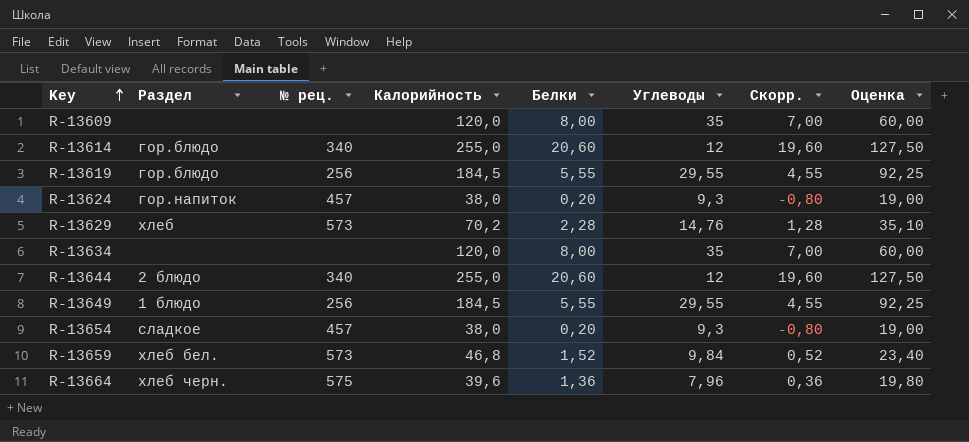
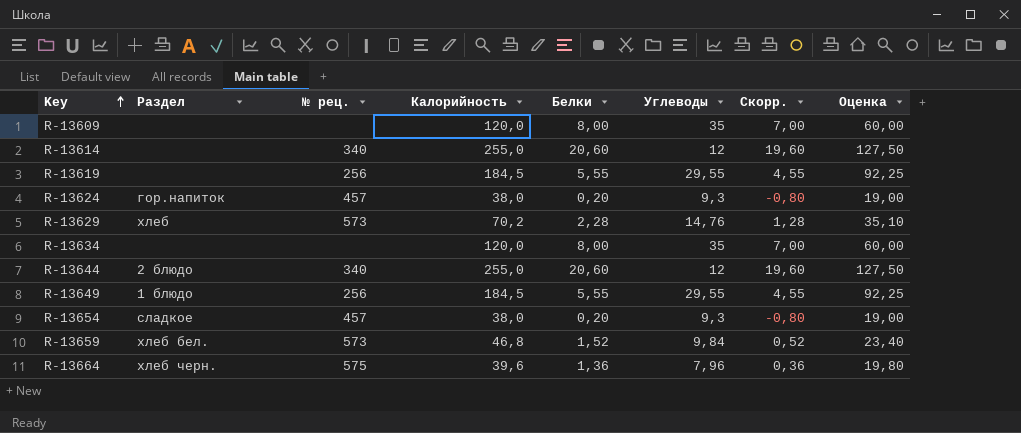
R-13614 | Раздел: гор.блюдо -> none
R-13619 | Раздел: гор.блюдо -> none

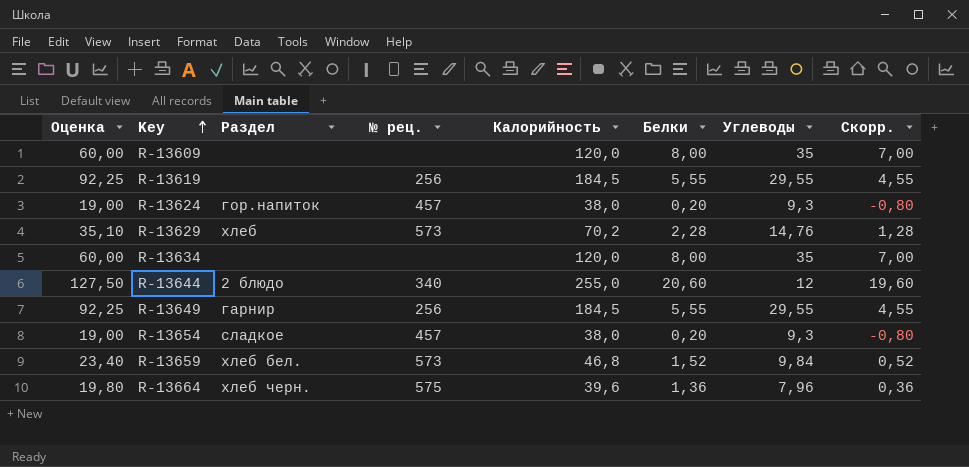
column Оценка | position: 8 -> 1
row R-13614: none | 340 | 255,0 | 20,60 | 12 | 19,60 | 127,50 -> none
R-13649 | Раздел: 1 блюдо -> гарнир

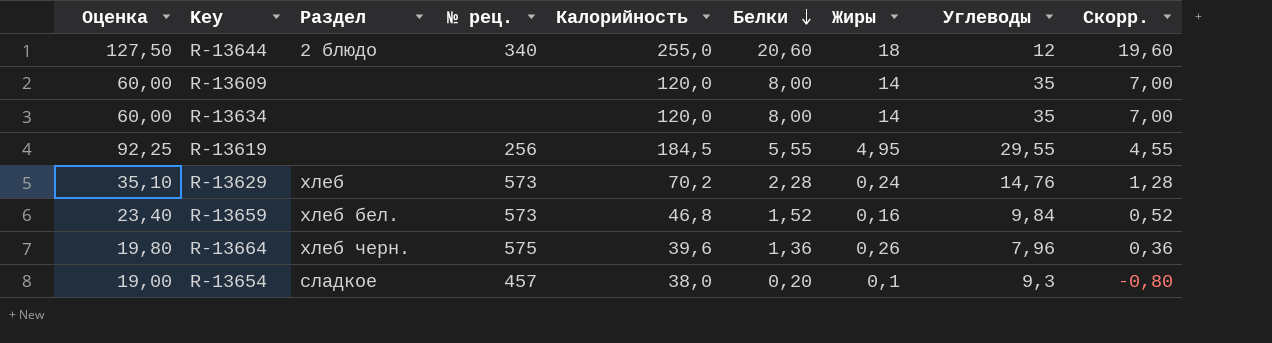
row order: Key ascending -> Белки descending
column Жиры | position: none -> 7
row R-13624: 19,00 | гор.напиток | 457 | 38,0 | 0,20 | 9,3 | -0,80 -> none
row R-13649: 92,25 | гарнир | 256 | 184,5 | 5,55 | 29,55 | 4,55 -> none

